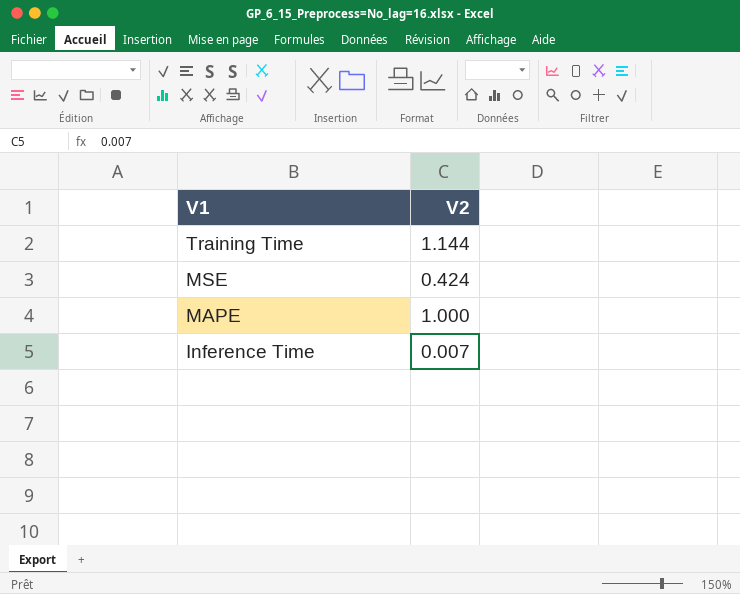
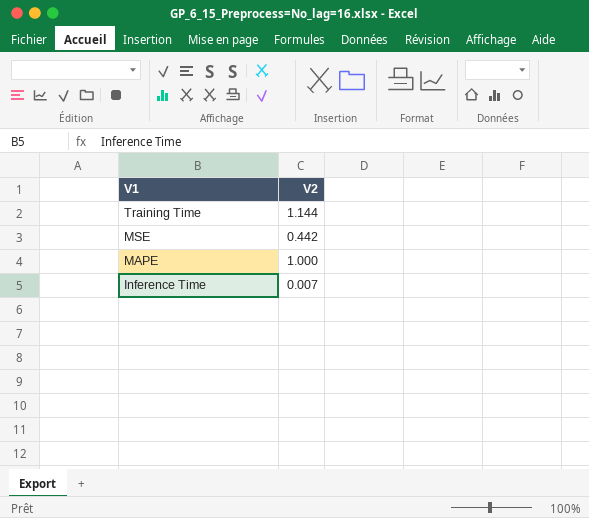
MSE | V2: 0.424 -> 0.442

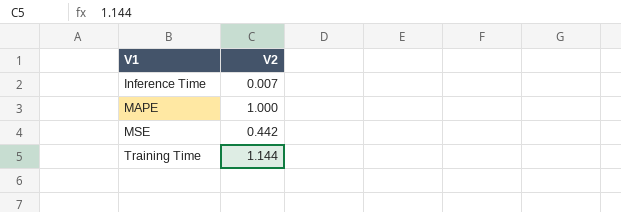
row order: V1 descending -> V1 ascending

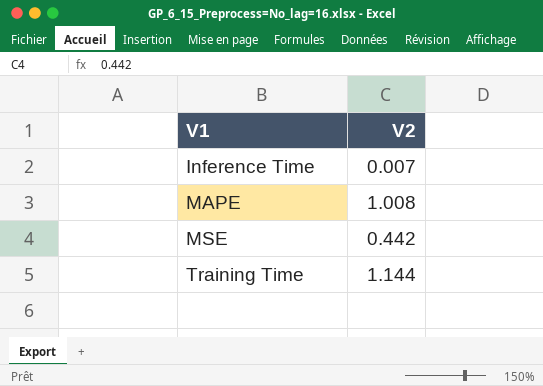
MAPE | V2: 1.000 -> 1.008

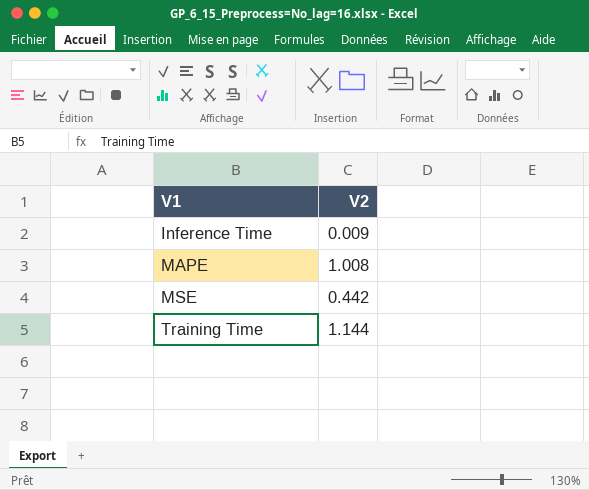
Inference Time | V2: 0.007 -> 0.009

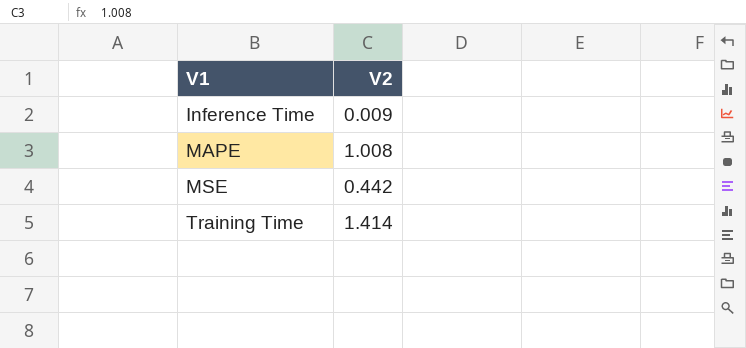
Training Time | V2: 1.144 -> 1.414

